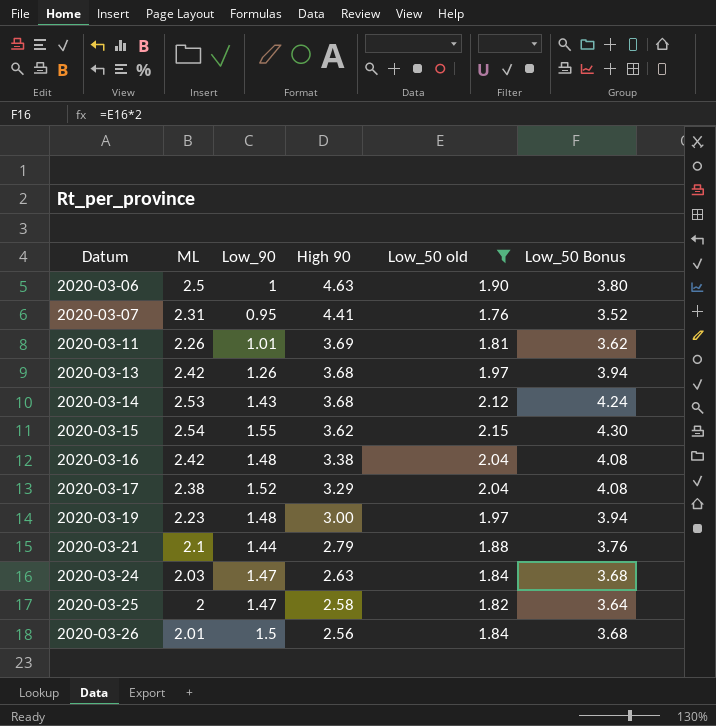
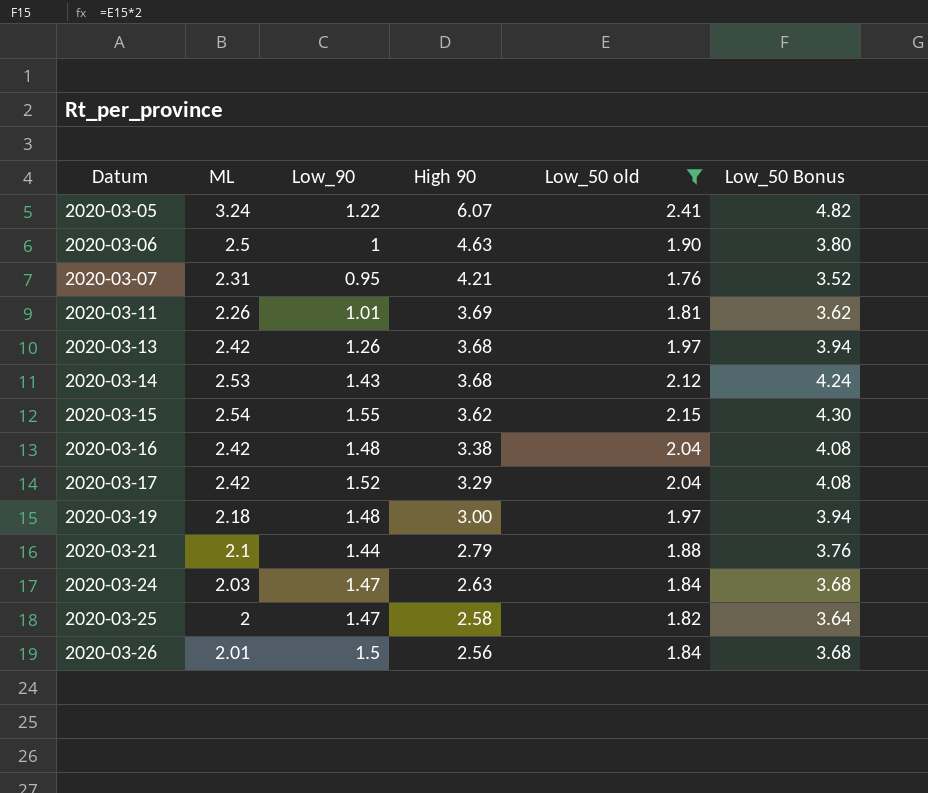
row 2020-03-05: none -> 3.24 | 1.22 | 6.07 | 2.41 | 4.82
2020-03-07 | High 90: 4.41 -> 4.21
2020-03-17 | ML: 2.38 -> 2.42
2020-03-19 | ML: 2.23 -> 2.18

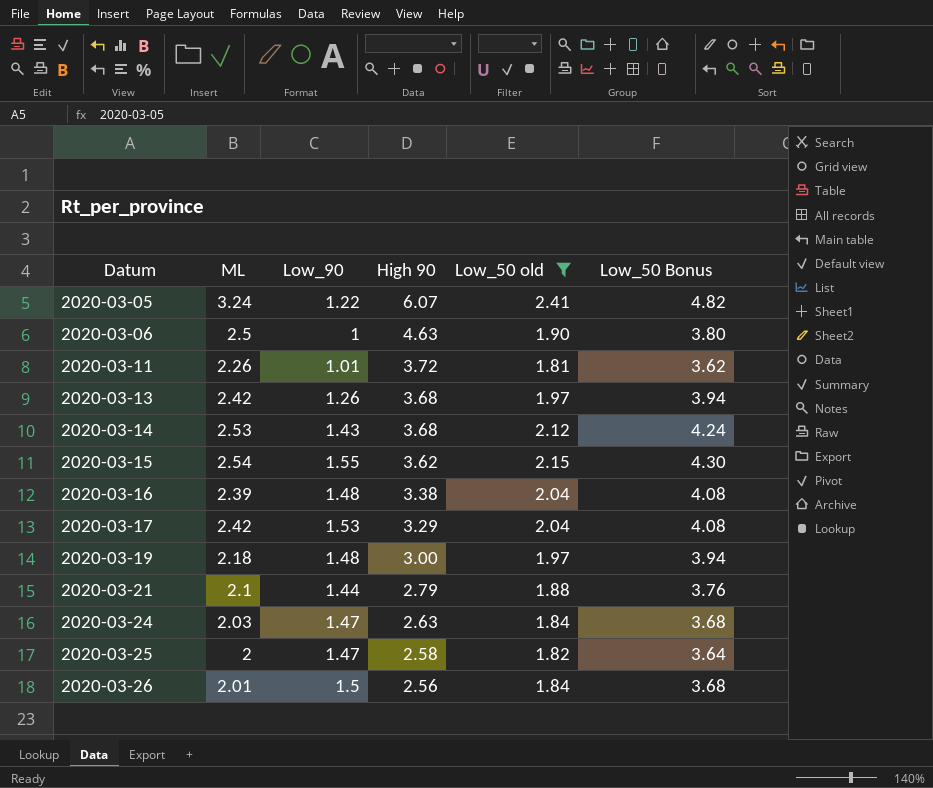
row 2020-03-07: 2.31 | 0.95 | 4.21 | 1.76 | 3.52 -> none
2020-03-11 | High 90: 3.69 -> 3.72
2020-03-16 | ML: 2.42 -> 2.39
2020-03-17 | Low_90: 1.52 -> 1.53

